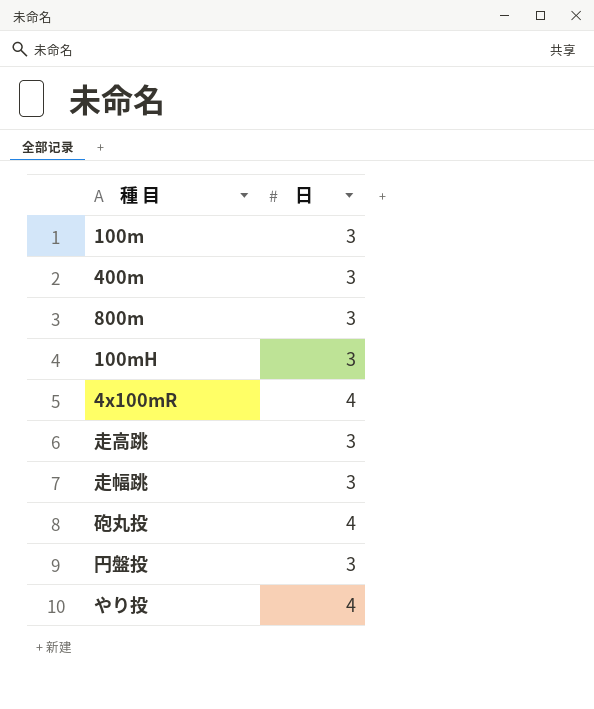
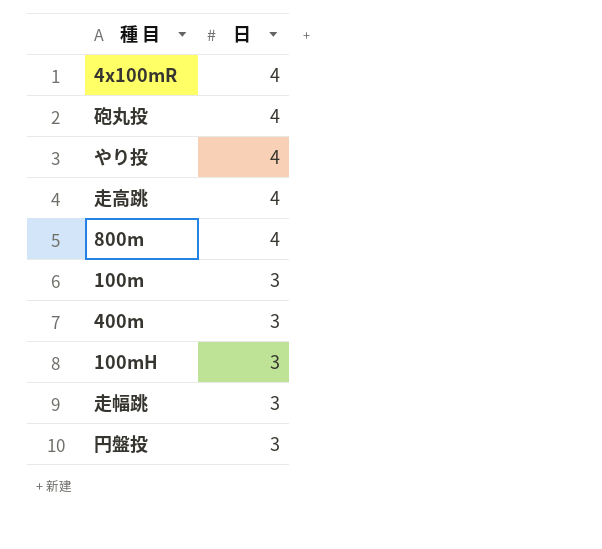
row order: none -> 日 descending
走高跳 | 日: 3 -> 4
800m | 日: 3 -> 4

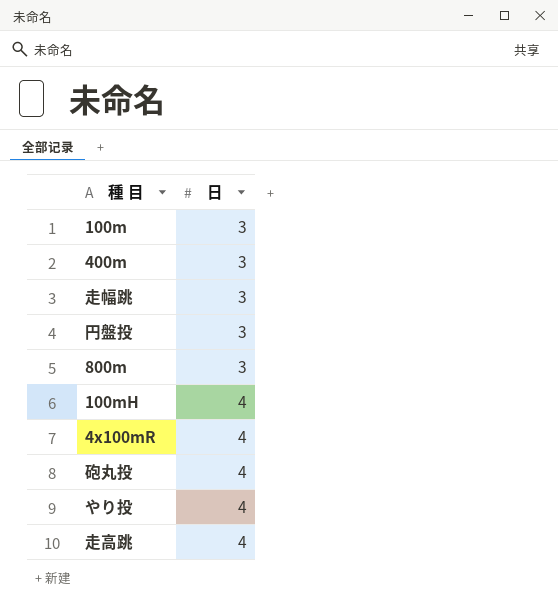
row order: 日 descending -> 日 ascending
800m | 日: 4 -> 3
100mH | 日: 3 -> 4

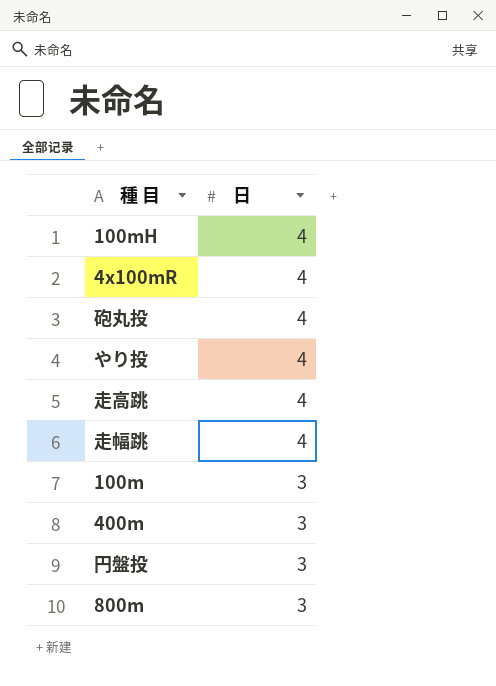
row order: 日 ascending -> 日 descending
走幅跳 | 日: 3 -> 4

